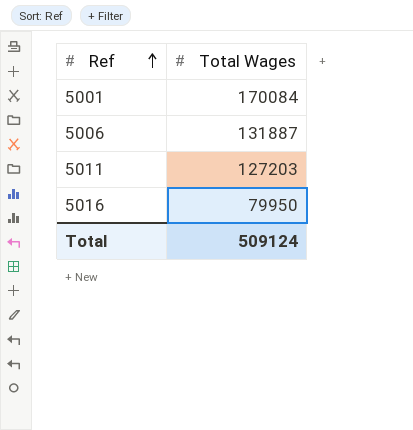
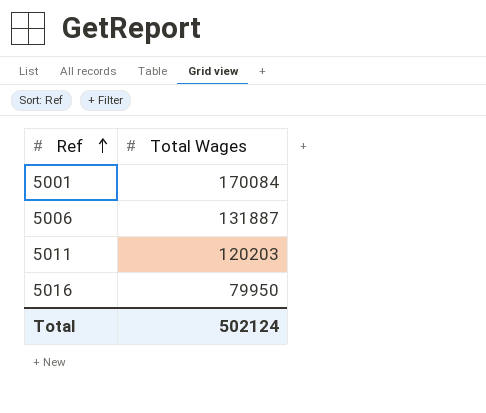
5011 | Total Wages: 127203 -> 120203
Total | Total Wages: 509124 -> 502124

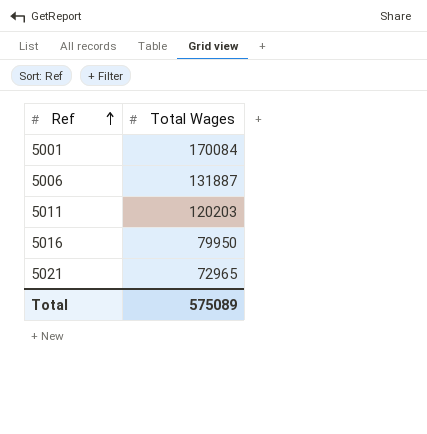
row 5021: none -> 72965
Total | Total Wages: 502124 -> 575089

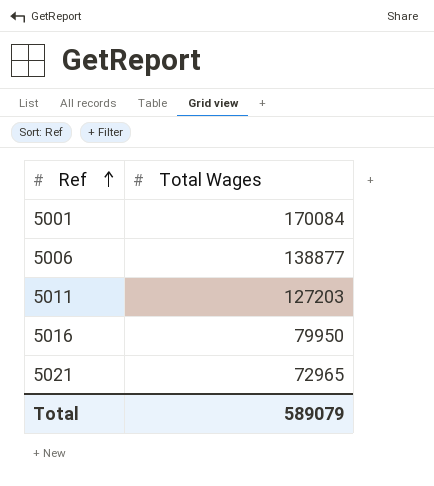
5006 | Total Wages: 131887 -> 138877
5011 | Total Wages: 120203 -> 127203
Total | Total Wages: 575089 -> 589079

